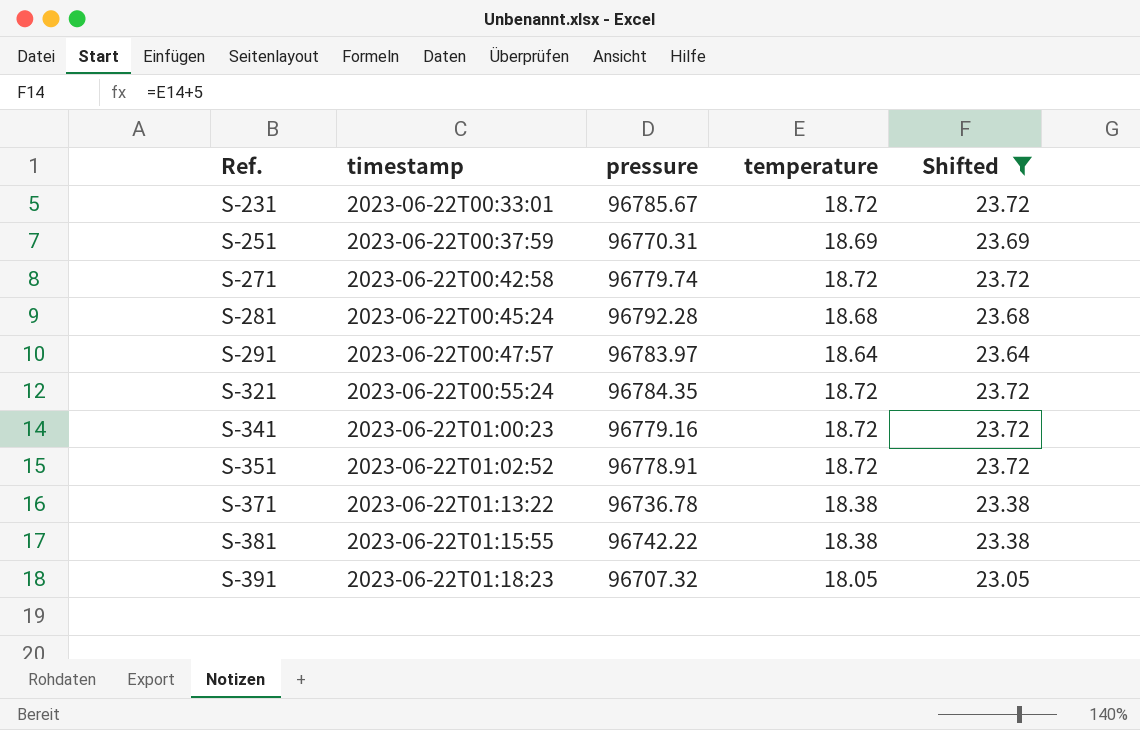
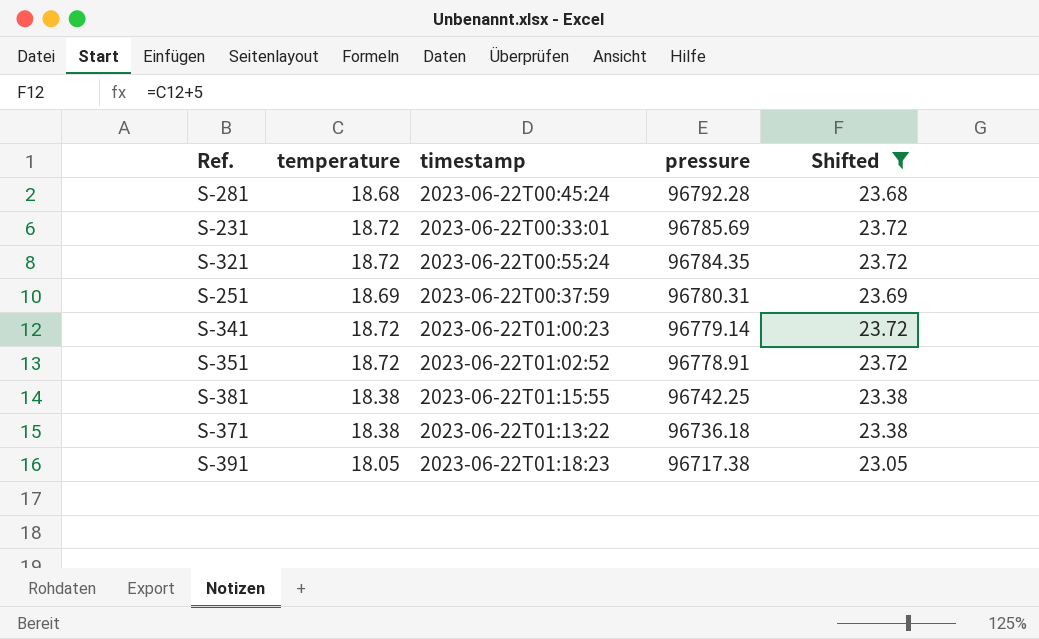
row order: Ref. ascending -> pressure descending
column temperature | position: 4 -> 2
row S-271: 2023-06-22T00:42:58 | 96779.74 | 18.72 | 23.72 -> none
row S-291: 2023-06-22T00:47:57 | 96783.97 | 18.64 | 23.64 -> none
S-231 | pressure: 96785.67 -> 96785.69
S-251 | pressure: 96770.31 -> 96780.31
S-341 | pressure: 96779.16 -> 96779.14
S-381 | pressure: 96742.22 -> 96742.25
S-371 | pressure: 96736.78 -> 96736.18
S-391 | pressure: 96707.32 -> 96717.38

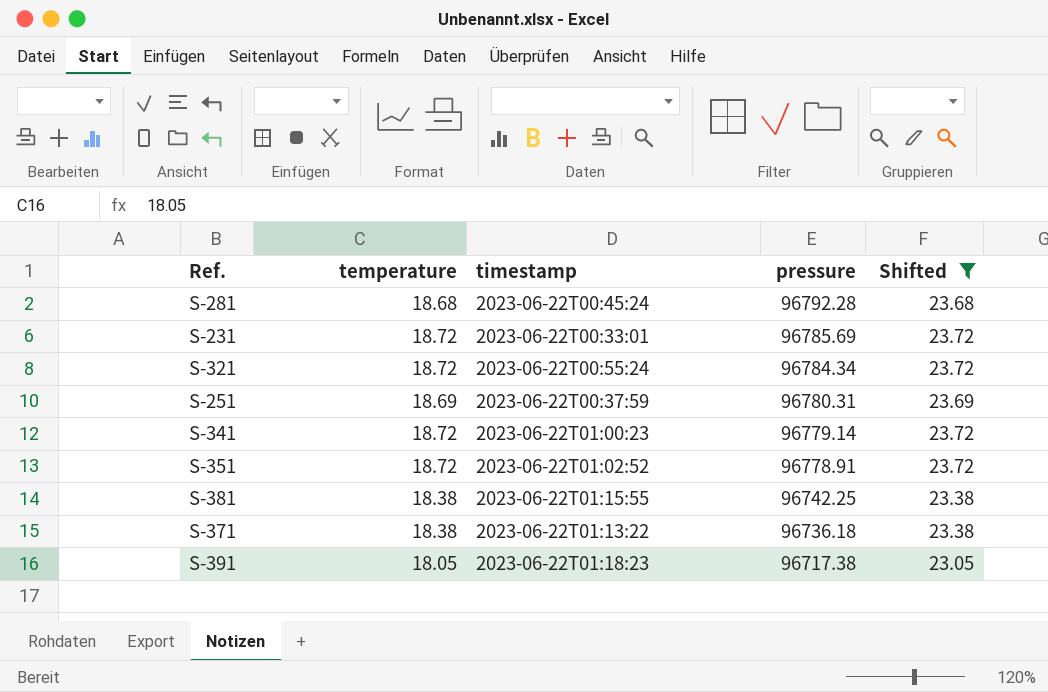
S-321 | pressure: 96784.35 -> 96784.34

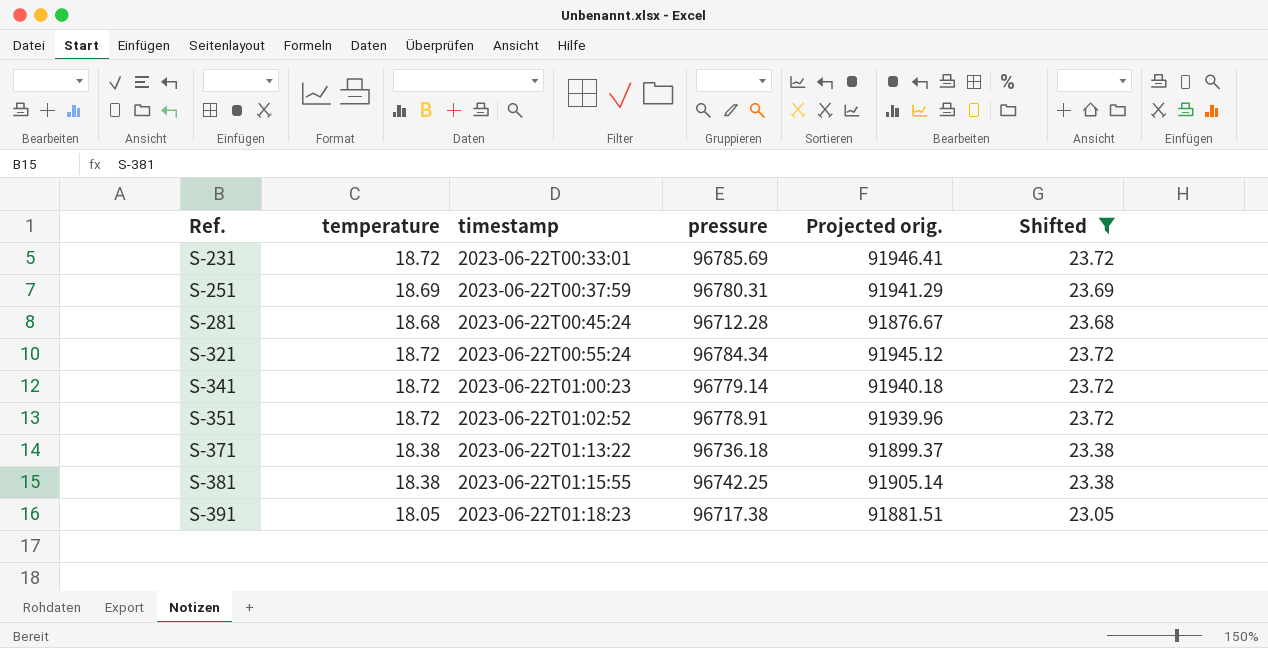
row order: pressure descending -> Ref. ascending
column Projected orig. | formula: none -> [pressure] * 0.95
S-281 | pressure: 96792.28 -> 96712.28

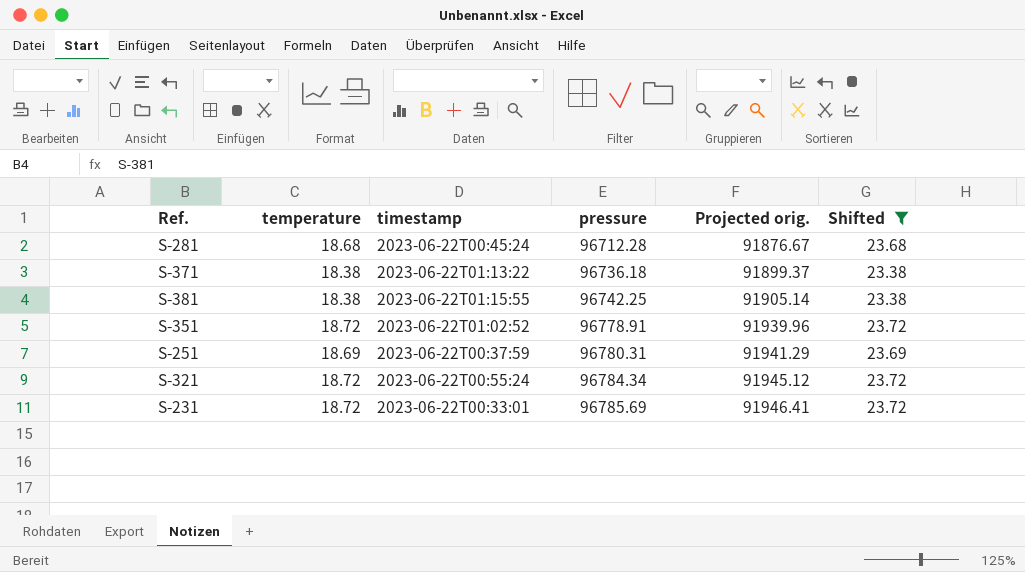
row order: Ref. ascending -> pressure ascending
row S-341: 18.72 | 2023-06-22T01:00:23 | 96779.14 | 91940.18 | 23.72 -> none
row S-391: 18.05 | 2023-06-22T01:18:23 | 96717.38 | 91881.51 | 23.05 -> none

